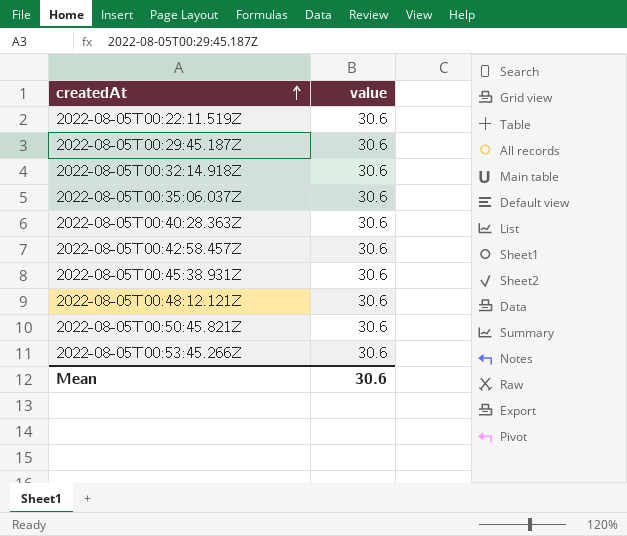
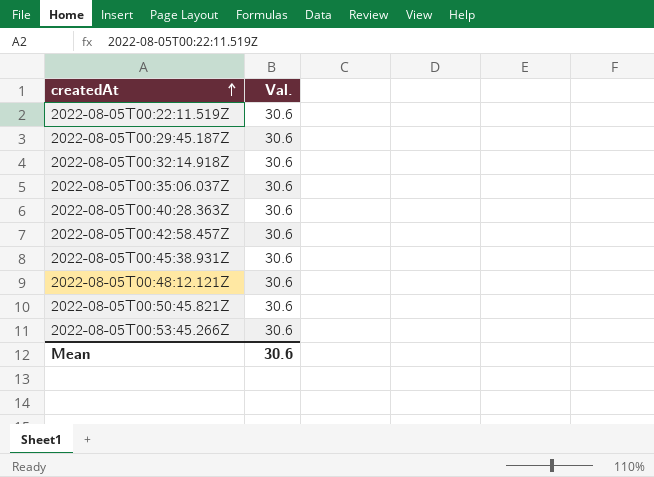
column name: value -> Val.

